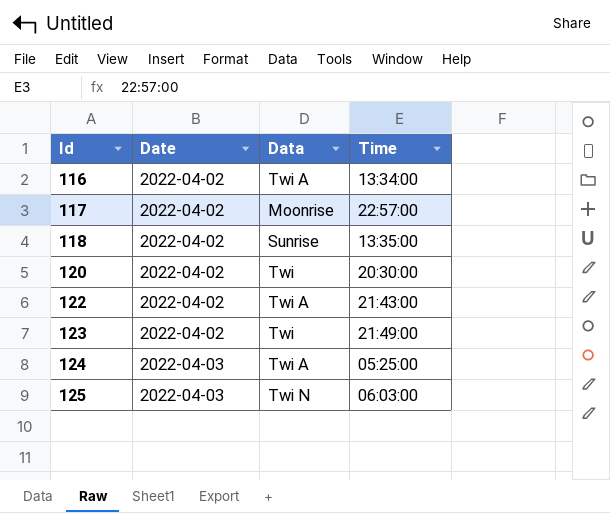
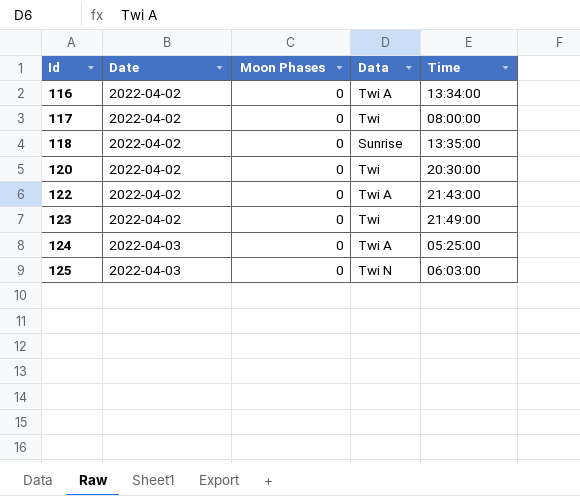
column Moon Phases | position: none -> 3
117 | Data: Moonrise -> Twi
117 | Time: 22:57:00 -> 08:00:00

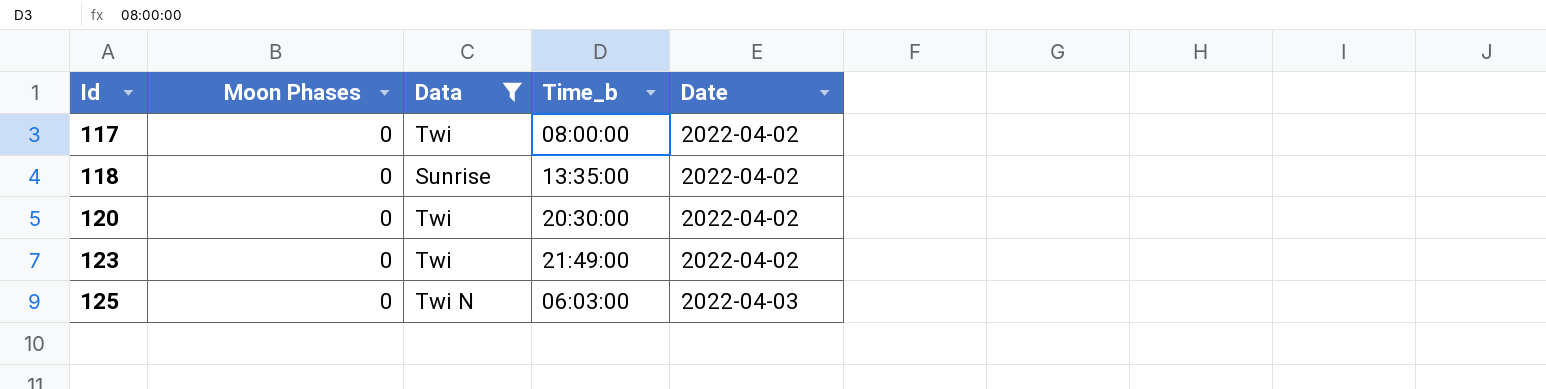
filter: none -> Data != Twi A
column name: Time -> Time_b
column Date | position: 2 -> 5

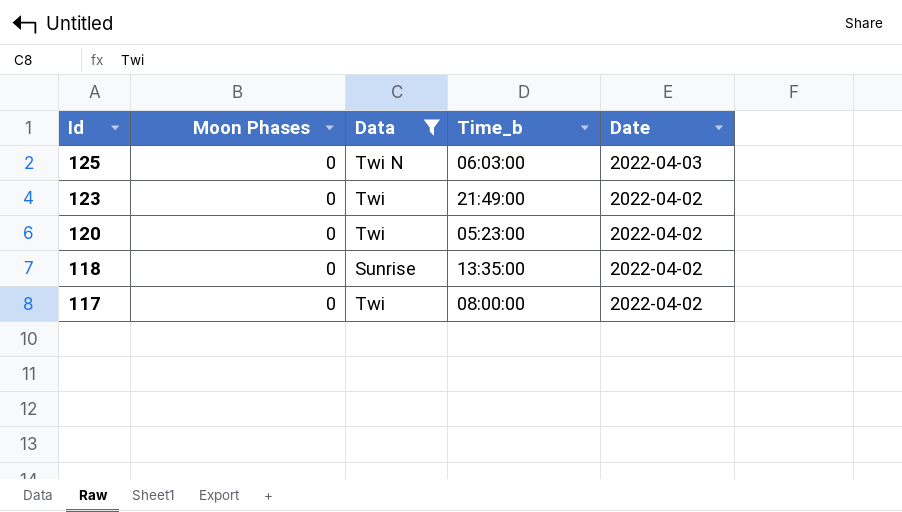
row order: Id ascending -> Id descending
120 | Time_b: 20:30:00 -> 05:23:00

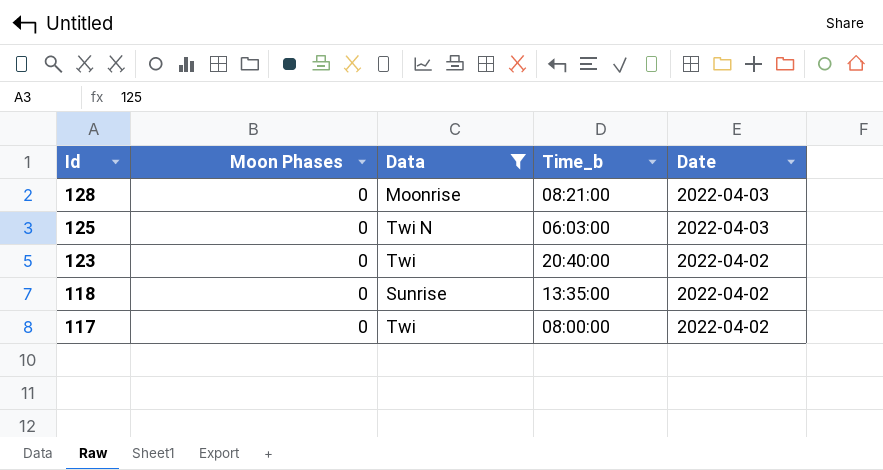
row 120: 0 | Twi | 05:23:00 | 2022-04-02 -> none
row 128: none -> 0 | Moonrise | 08:21:00 | 2022-04-03
123 | Time_b: 21:49:00 -> 20:40:00

